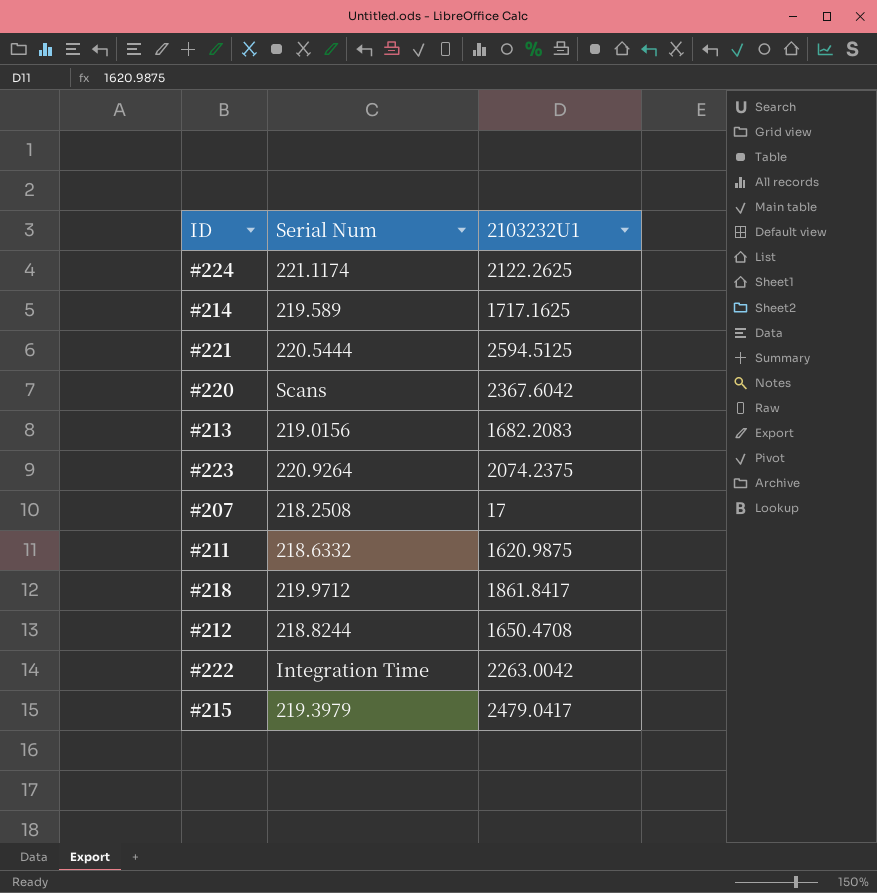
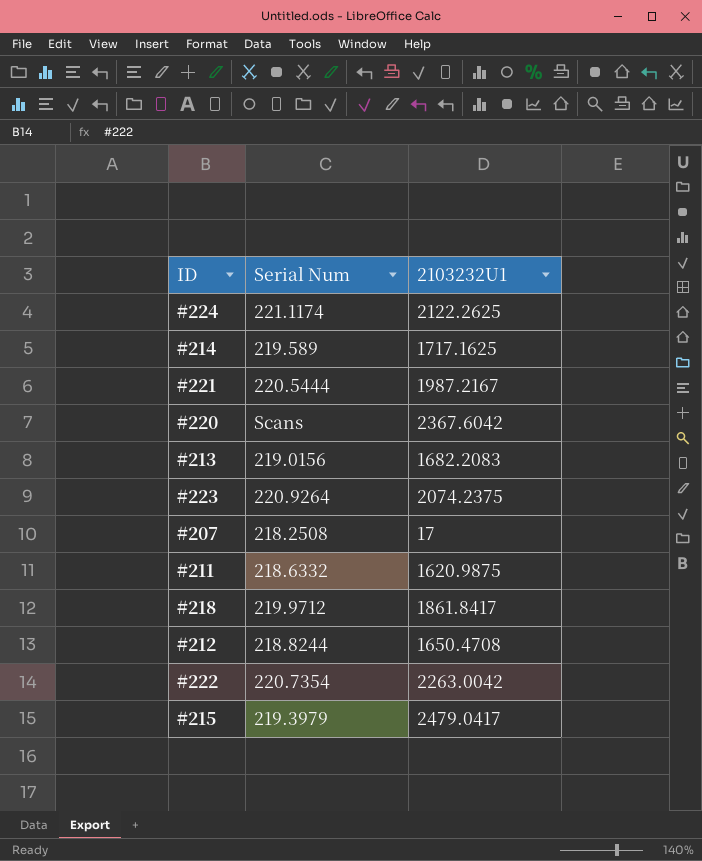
#221 | 2103232U1: 2594.5125 -> 1987.2167
#222 | Serial Num: Integration Time -> 220.7354

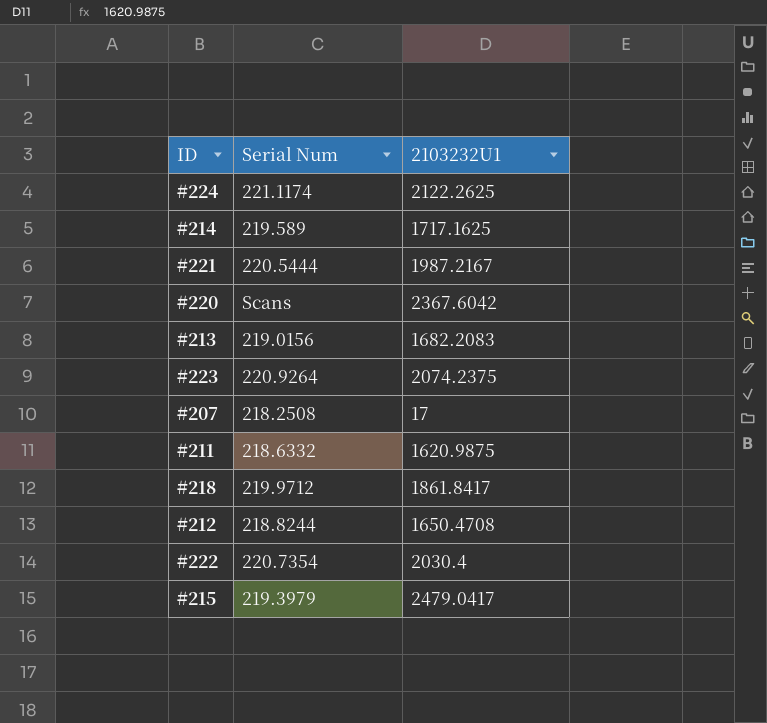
#222 | 2103232U1: 2263.0042 -> 2030.4

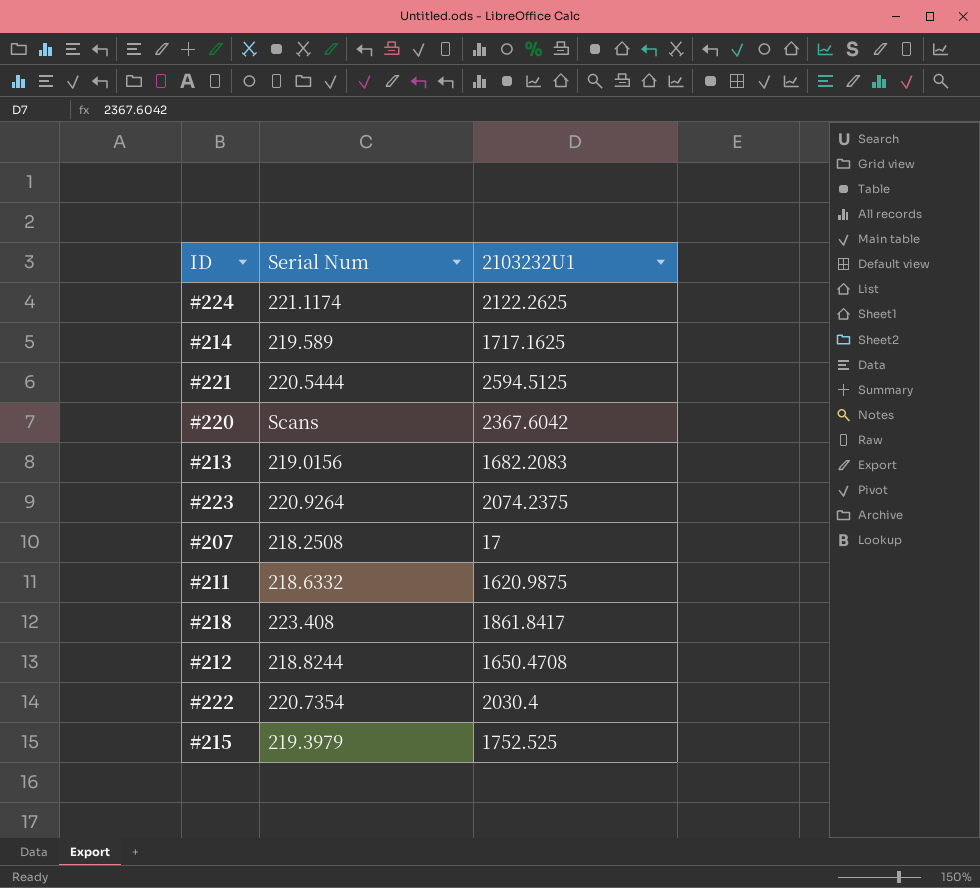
#221 | 2103232U1: 1987.2167 -> 2594.5125
#218 | Serial Num: 219.9712 -> 223.408
#215 | 2103232U1: 2479.0417 -> 1752.525

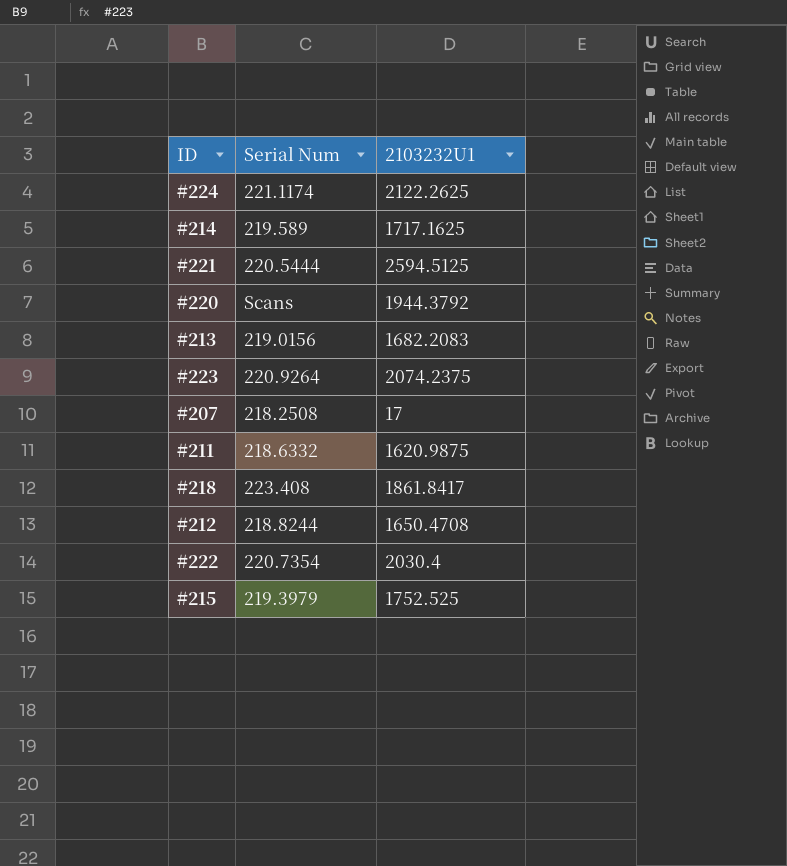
#220 | 2103232U1: 2367.6042 -> 1944.3792

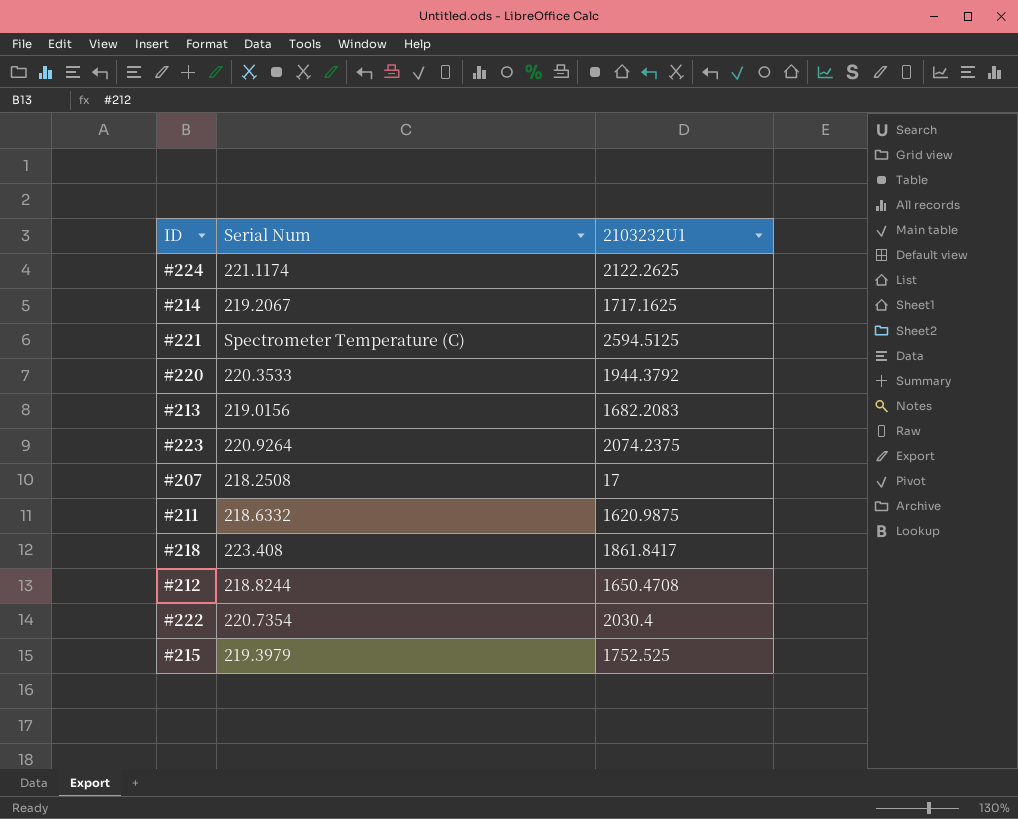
#214 | Serial Num: 219.589 -> 219.2067
#221 | Serial Num: 220.5444 -> Spectrometer Temperature (C)
#220 | Serial Num: Scans -> 220.3533

